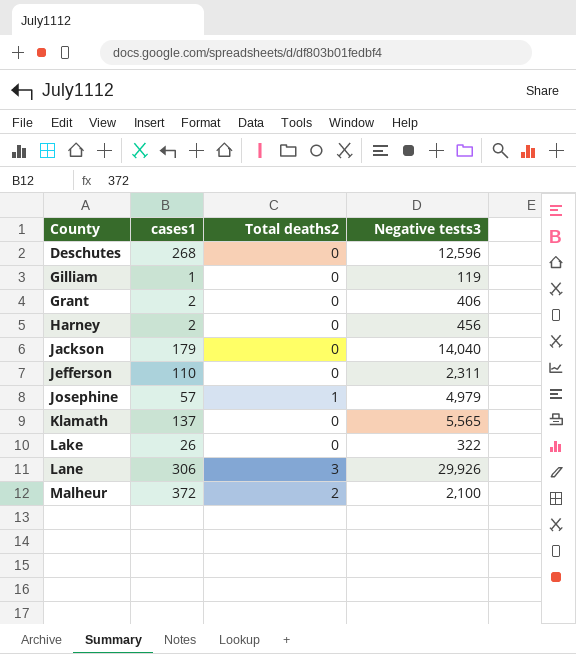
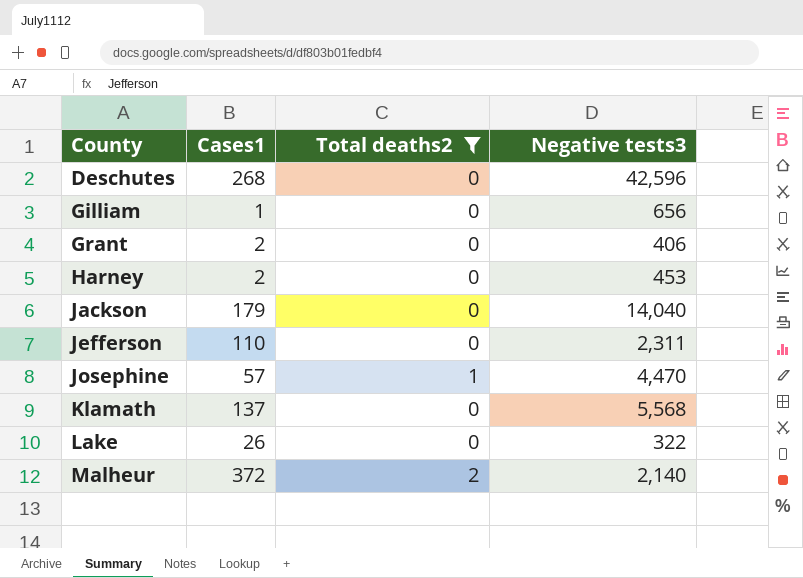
filter: none -> Total deaths2 != 3
column name: cases1 -> Cases1
Deschutes | Negative tests3: 12,596 -> 42,596
Gilliam | Negative tests3: 119 -> 656
Harney | Negative tests3: 456 -> 453
Josephine | Negative tests3: 4,979 -> 4,470
Klamath | Negative tests3: 5,565 -> 5,568
Malheur | Negative tests3: 2,100 -> 2,140

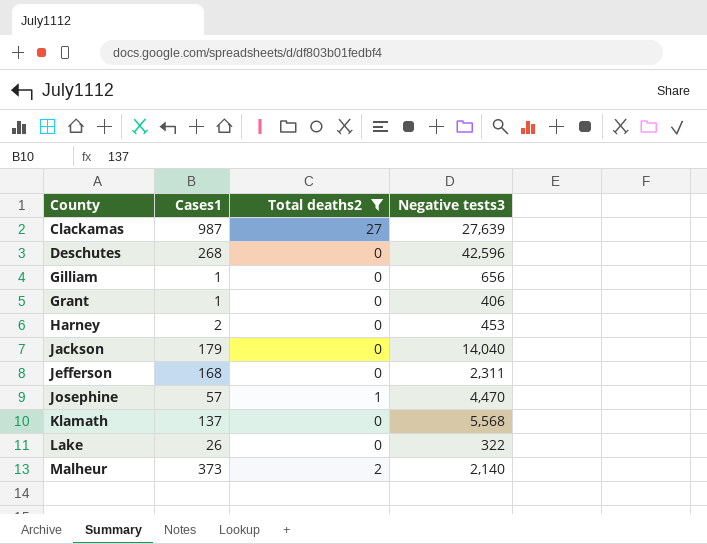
row Clackamas: none -> 987 | 27 | 27,639
Grant | Cases1: 2 -> 1
Jefferson | Cases1: 110 -> 168
Malheur | Cases1: 372 -> 373

